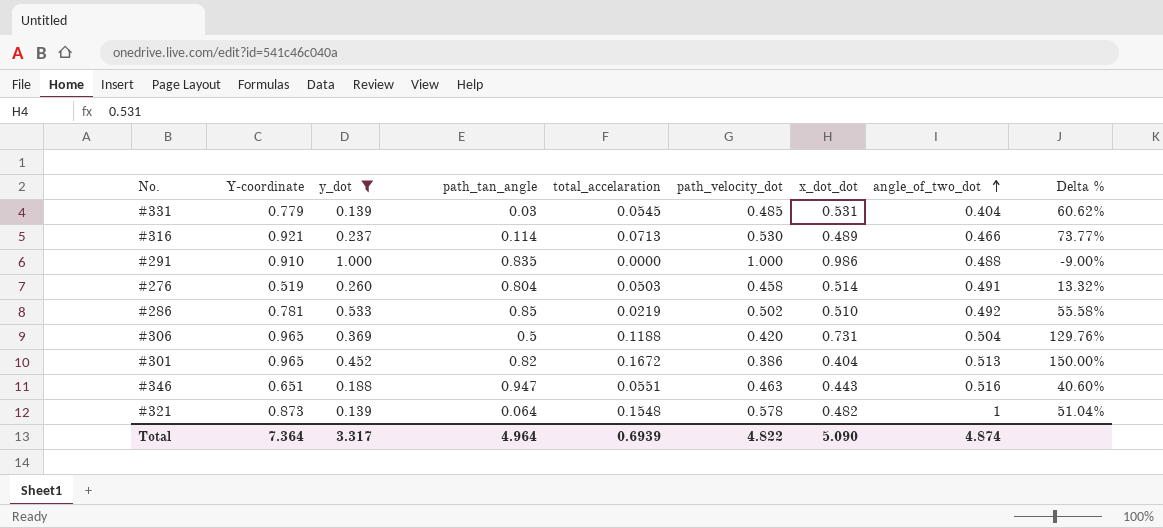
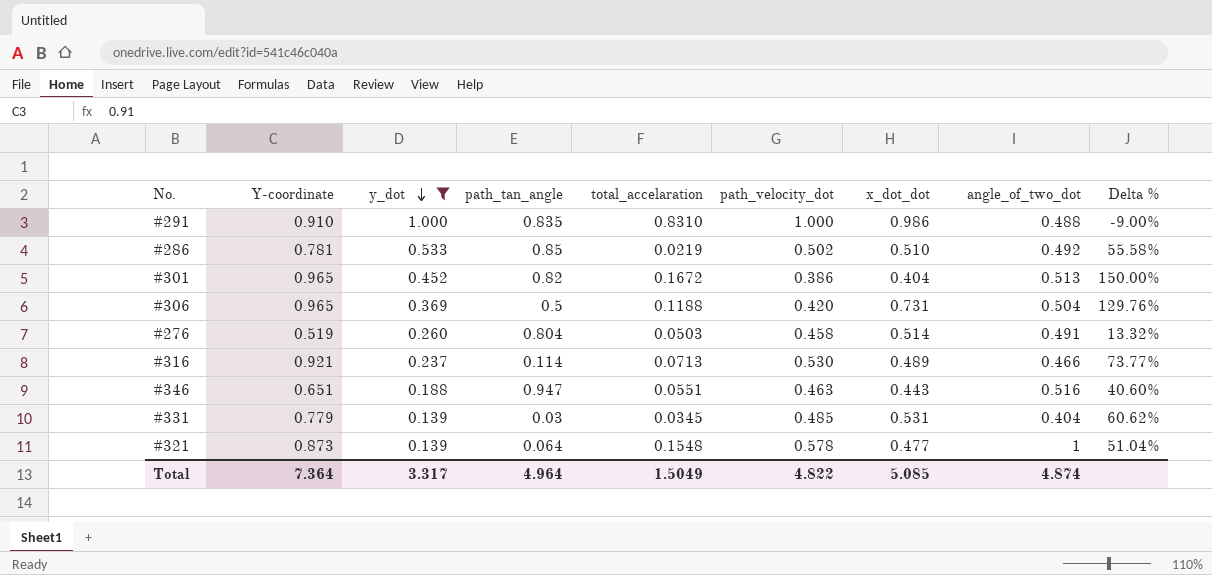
row order: angle_of_two_dot ascending -> y_dot descending
#291 | total_accelaration: 0.0000 -> 0.8310
#331 | total_accelaration: 0.0545 -> 0.0345
#321 | x_dot_dot: 0.482 -> 0.477
Total | total_accelaration: 0.6939 -> 1.5049
Total | x_dot_dot: 5.090 -> 5.085

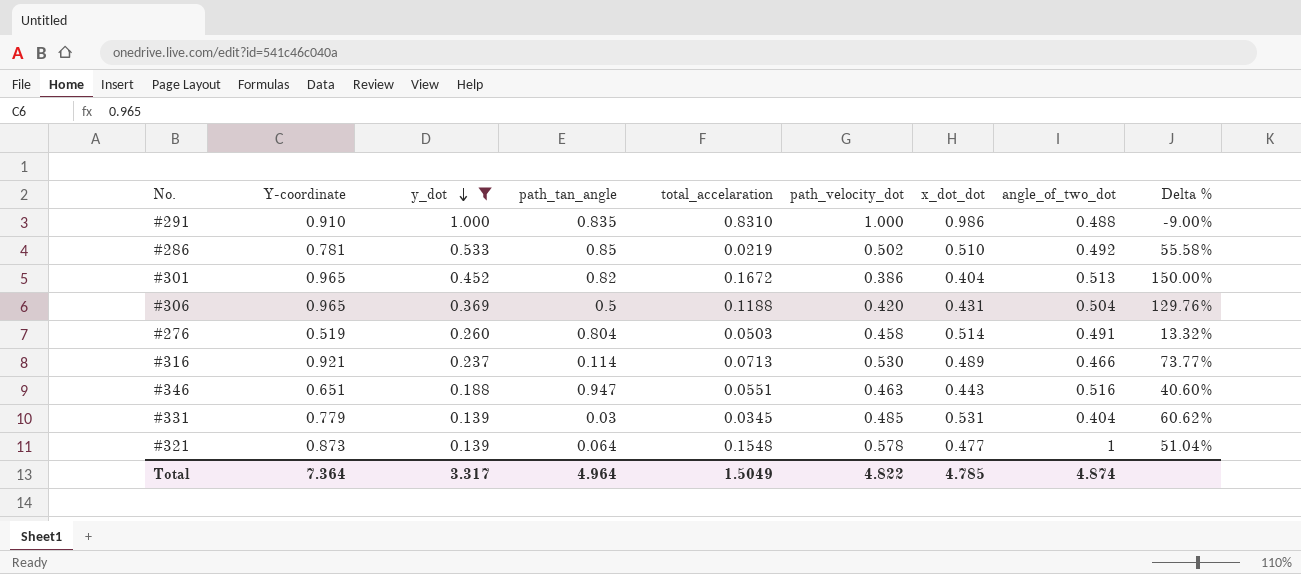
#306 | x_dot_dot: 0.731 -> 0.431
Total | x_dot_dot: 5.085 -> 4.785

